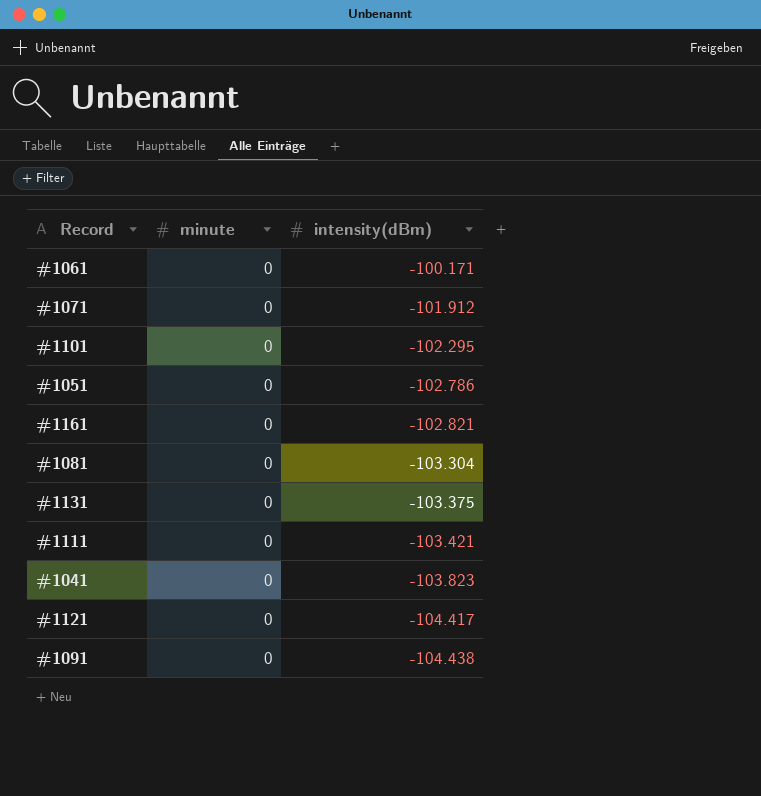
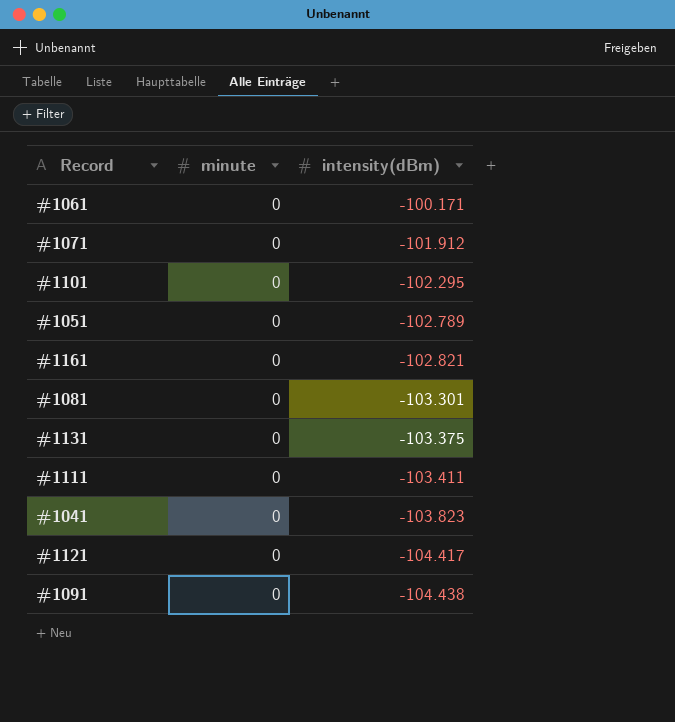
#1051 | intensity(dBm): -102.786 -> -102.789
#1081 | intensity(dBm): -103.304 -> -103.301
#1111 | intensity(dBm): -103.421 -> -103.411

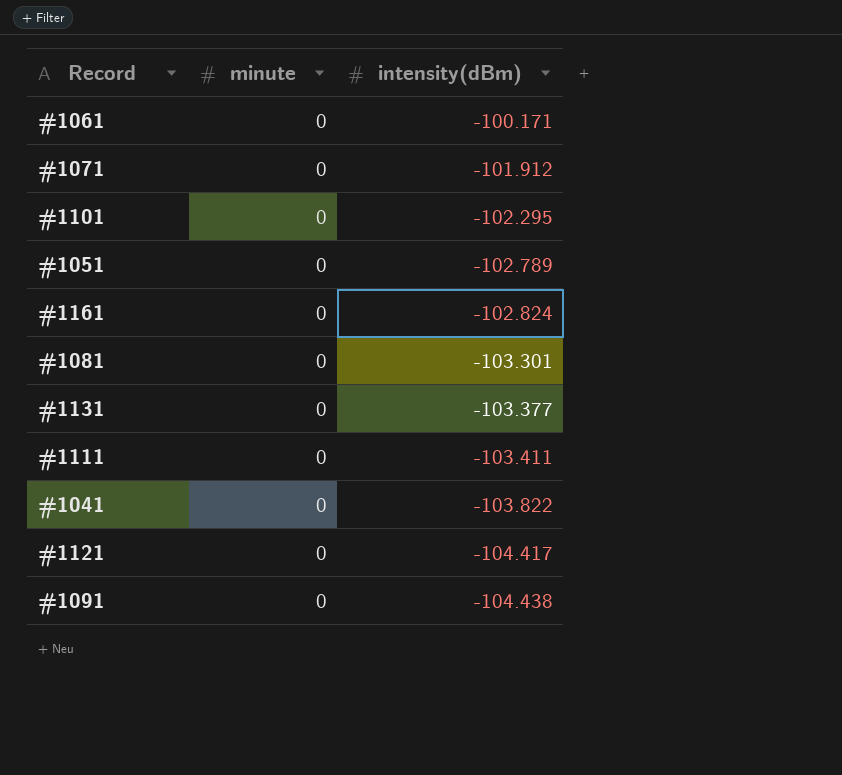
#1161 | intensity(dBm): -102.821 -> -102.824
#1131 | intensity(dBm): -103.375 -> -103.377
#1041 | intensity(dBm): -103.823 -> -103.822

